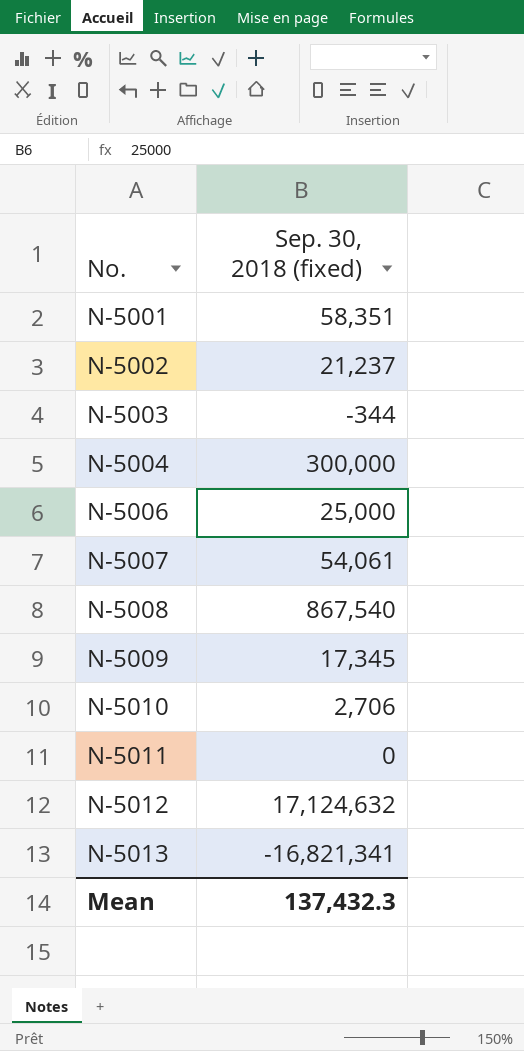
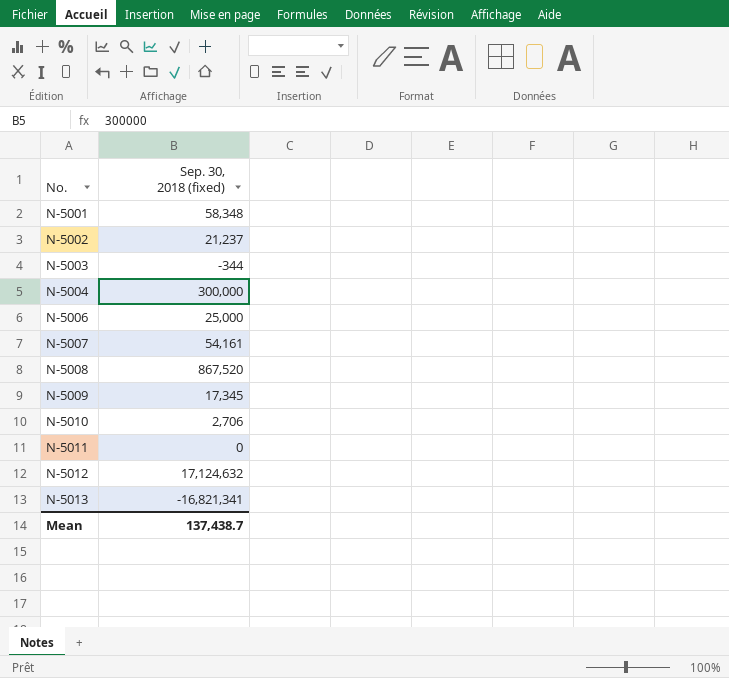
N-5001 | Sep. 30, 2018 (fixed): 58,351 -> 58,348
N-5007 | Sep. 30, 2018 (fixed): 54,061 -> 54,161
N-5008 | Sep. 30, 2018 (fixed): 867,540 -> 867,520
Mean | Sep. 30, 2018 (fixed): 137,432.3 -> 137,438.7

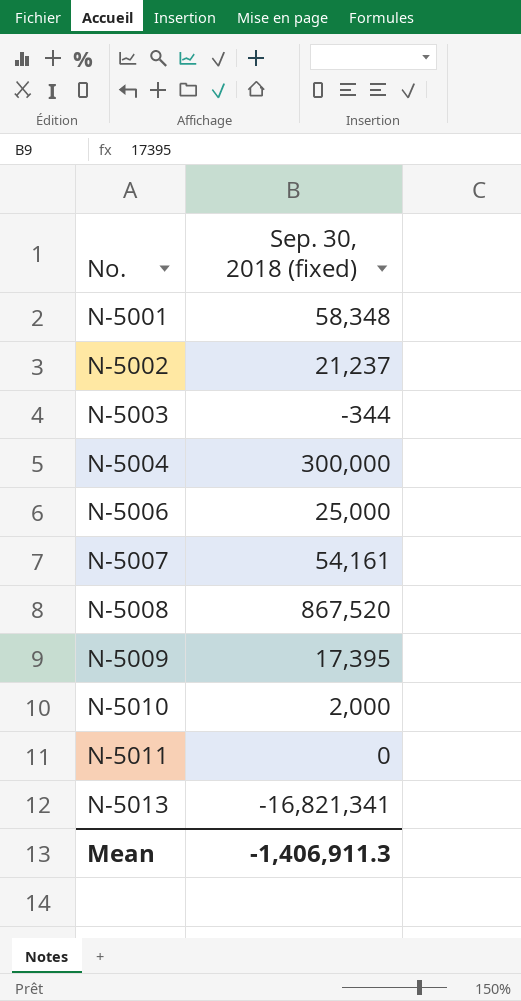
row N-5012: 17,124,632 -> none
N-5009 | Sep. 30, 2018 (fixed): 17,345 -> 17,395
N-5010 | Sep. 30, 2018 (fixed): 2,706 -> 2,000
Mean | Sep. 30, 2018 (fixed): 137,438.7 -> -1,406,911.3

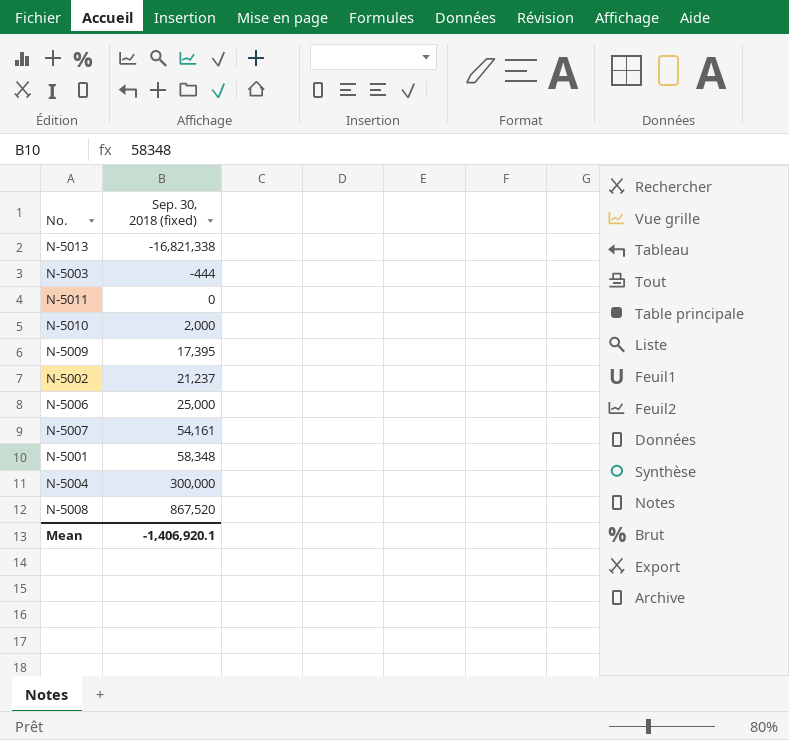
row order: No. ascending -> Sep. 30, 2018 (fixed) ascending
N-5013 | Sep. 30, 2018 (fixed): -16,821,341 -> -16,821,338
N-5003 | Sep. 30, 2018 (fixed): -344 -> -444
Mean | Sep. 30, 2018 (fixed): -1,406,911.3 -> -1,406,920.1

